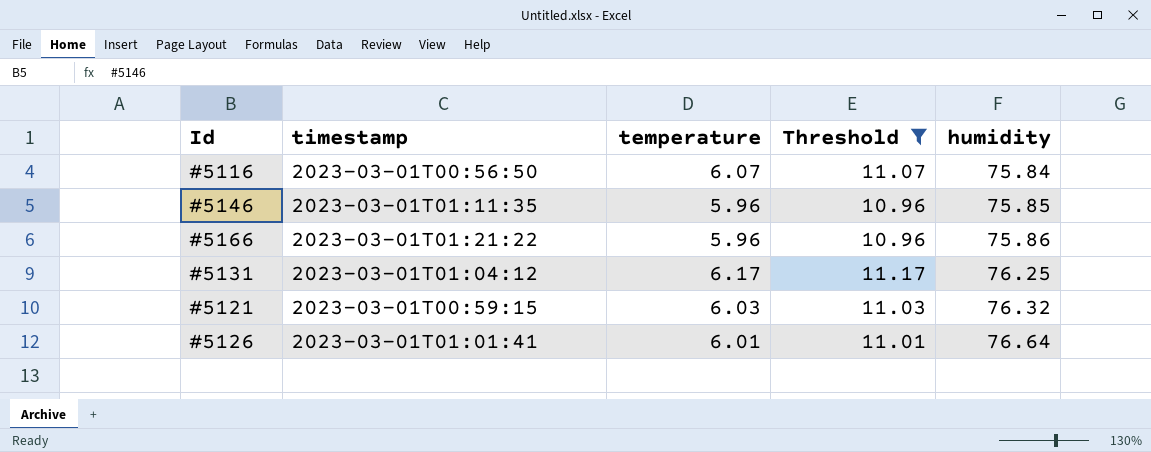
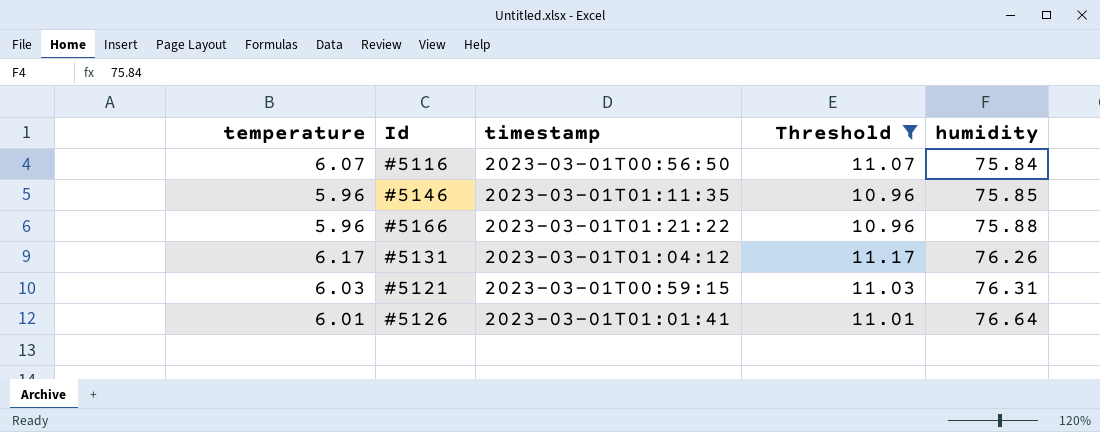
column temperature | position: 3 -> 1
#5166 | humidity: 75.86 -> 75.88
#5131 | humidity: 76.25 -> 76.26
#5121 | humidity: 76.32 -> 76.31

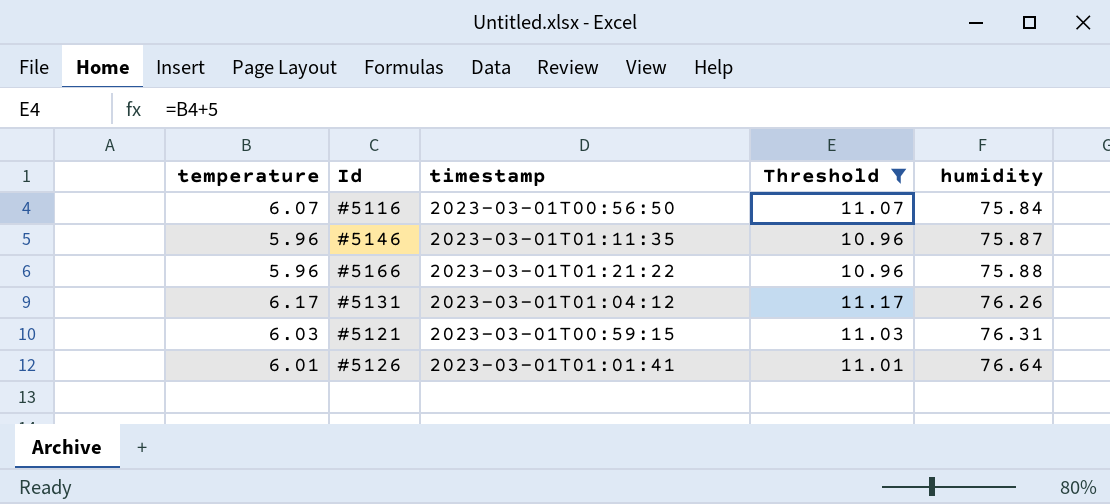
#5146 | humidity: 75.85 -> 75.87

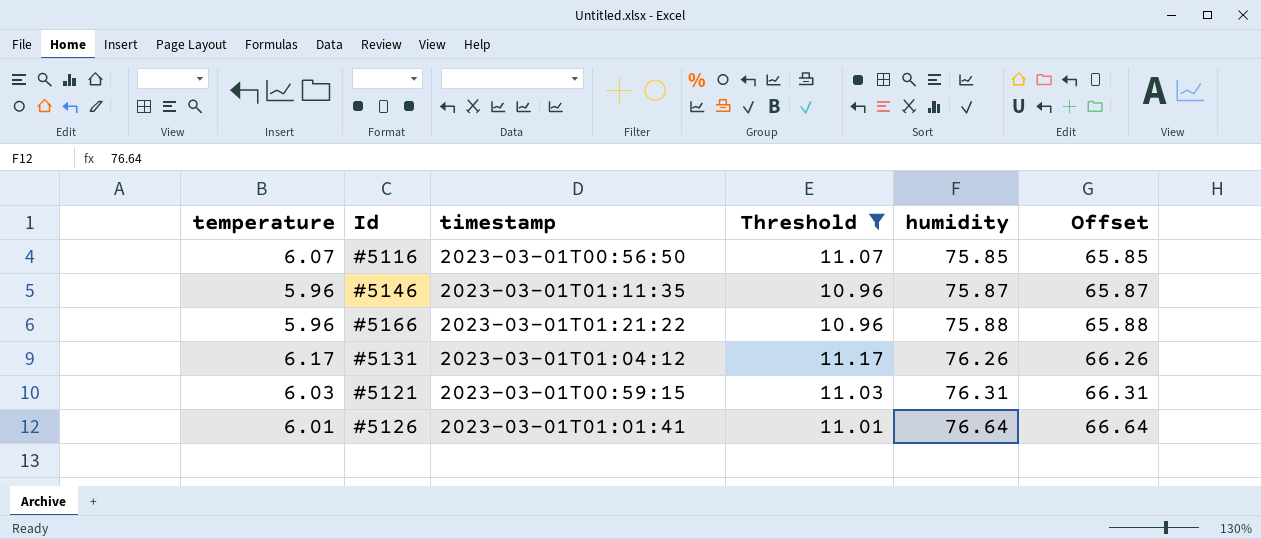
column Offset | formula: none -> [humidity] - 10
#5116 | humidity: 75.84 -> 75.85

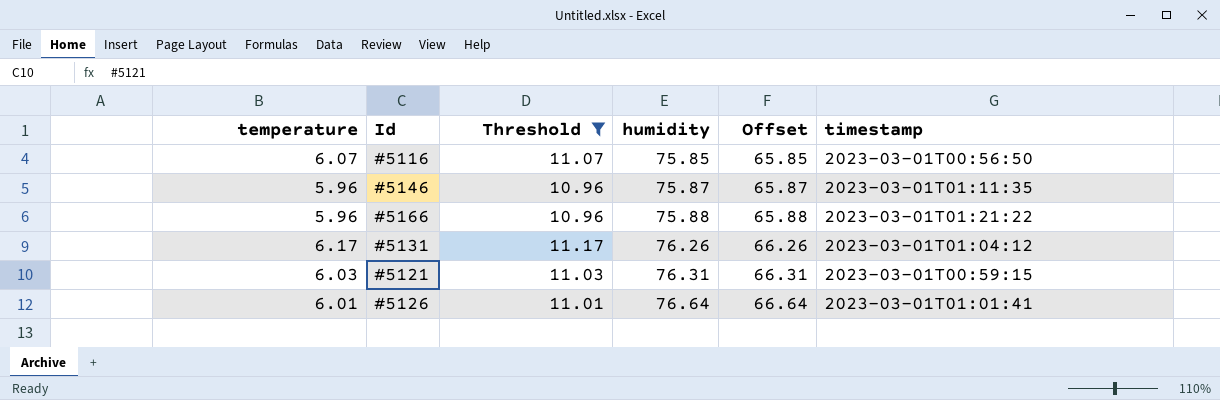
column timestamp | position: 3 -> 6

